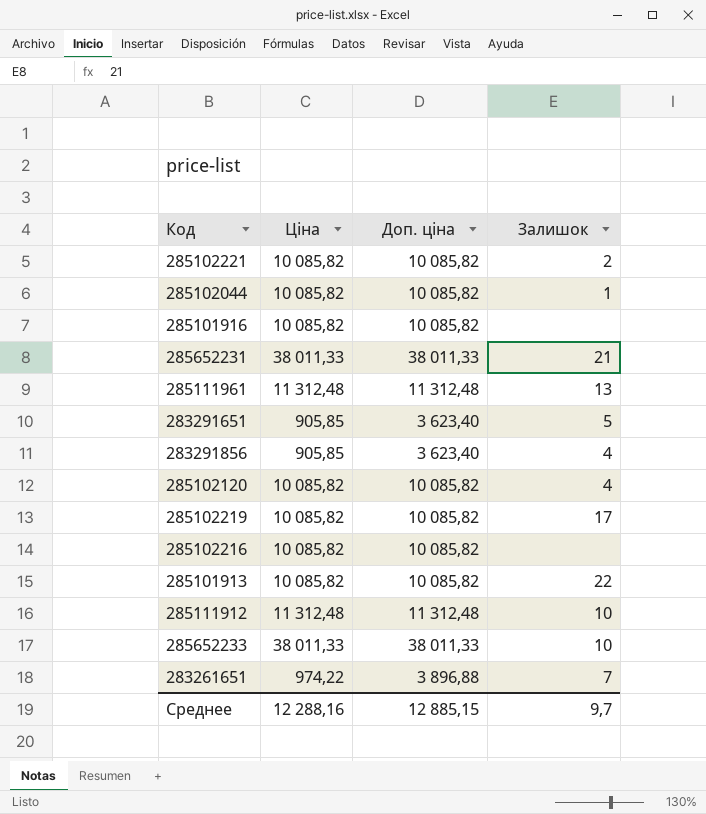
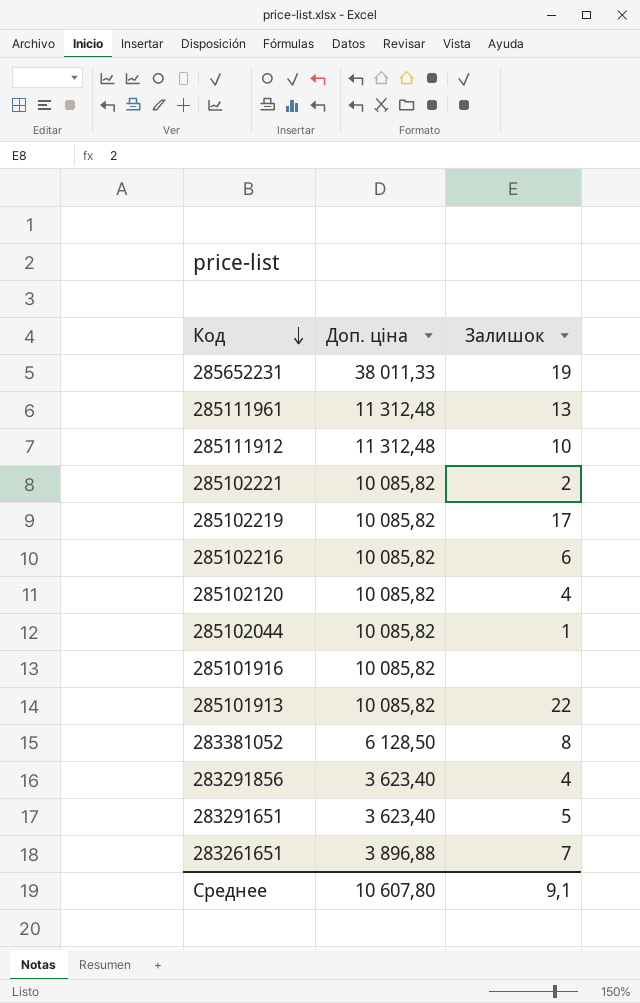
row order: none -> Код descending
column Ціна | position: 2 -> none
row 285652233: 38 011,33 | 38 011,33 | 10 -> none
285652231 | Залишок: 21 -> 19
285102216 | Залишок: none -> 6
row 283381052: none -> 6 128,50 | 8
Среднее | Доп. ціна: 12 885,15 -> 10 607,80
Среднее | Залишок: 9,7 -> 9,1

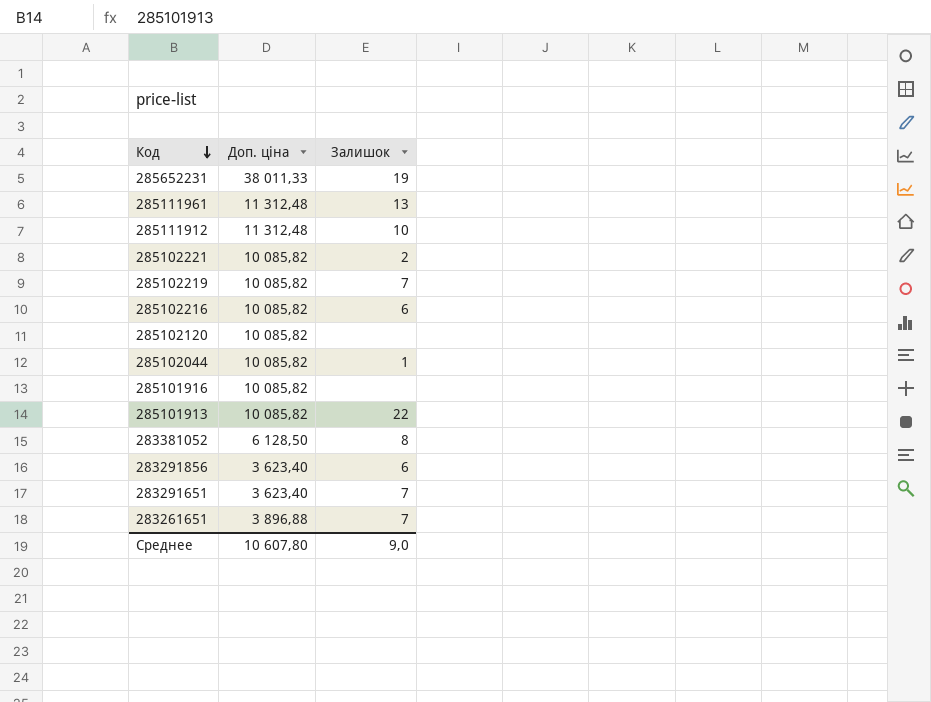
285102219 | Залишок: 17 -> 7
285102120 | Залишок: 4 -> none
283291856 | Залишок: 4 -> 6
283291651 | Залишок: 5 -> 7
Среднее | Залишок: 9,1 -> 9,0

